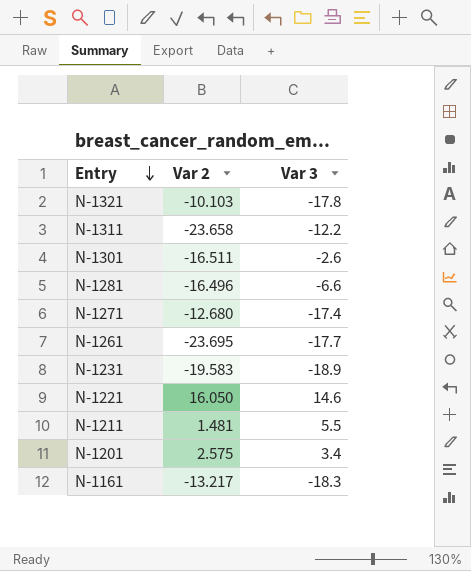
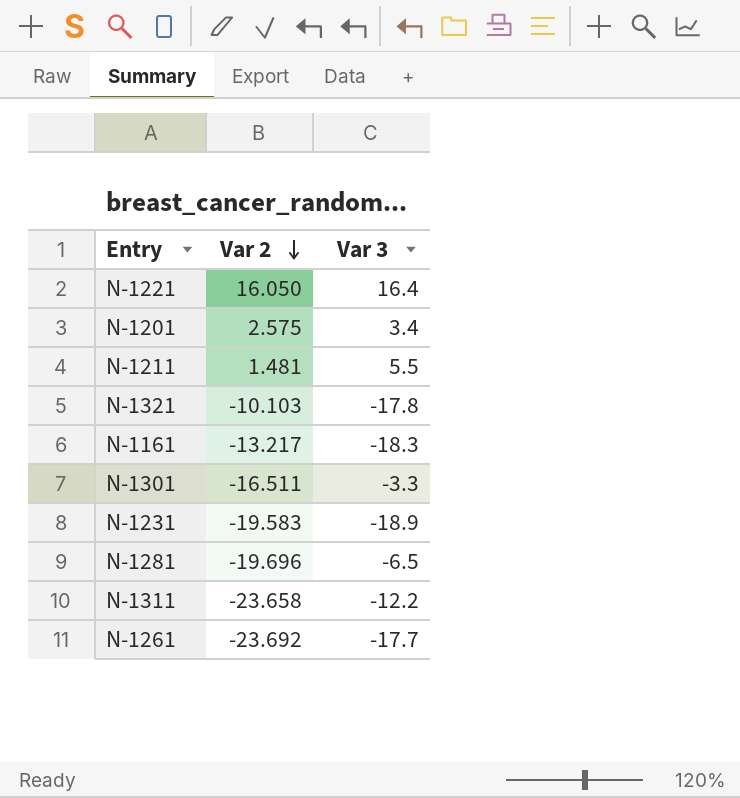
row order: Entry descending -> Var 2 descending
row N-1271: -12.680 | -17.4 -> none
N-1221 | Var 3: 14.6 -> 16.4
N-1301 | Var 3: -2.6 -> -3.3
N-1281 | Var 2: -16.496 -> -19.696
N-1281 | Var 3: -6.6 -> -6.5
N-1261 | Var 2: -23.695 -> -23.692

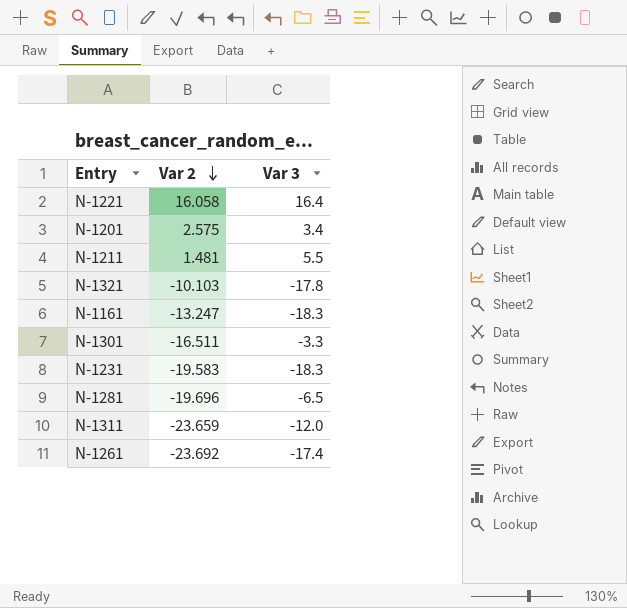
N-1221 | Var 2: 16.050 -> 16.058
N-1161 | Var 2: -13.217 -> -13.247
N-1231 | Var 3: -18.9 -> -18.3
N-1311 | Var 2: -23.658 -> -23.659
N-1311 | Var 3: -12.2 -> -12.0
N-1261 | Var 3: -17.7 -> -17.4

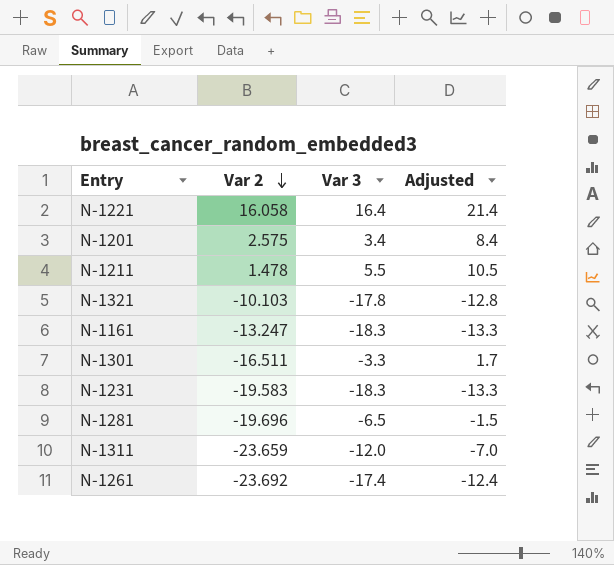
column Adjusted | formula: none -> [Var 3] + 5
N-1211 | Var 2: 1.481 -> 1.478

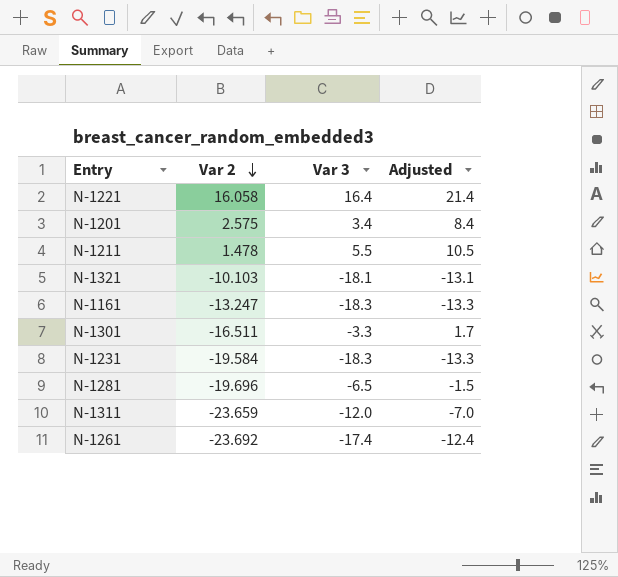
N-1321 | Var 3: -17.8 -> -18.1
N-1321 | Adjusted: -12.8 -> -13.1
N-1231 | Var 2: -19.583 -> -19.584

